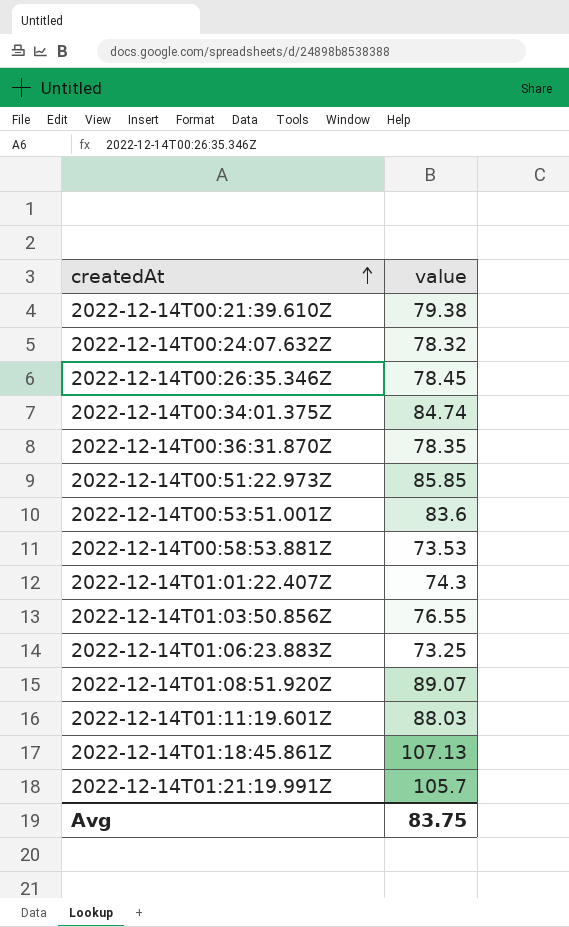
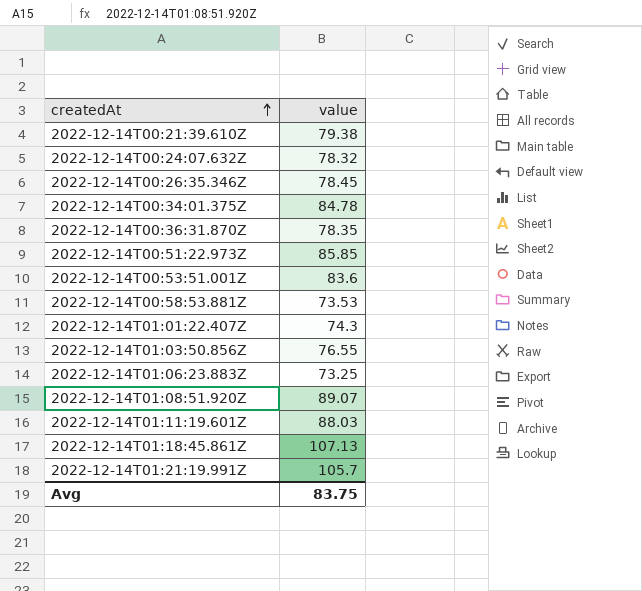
2022-12-14T00:34:01.375Z | value: 84.74 -> 84.78

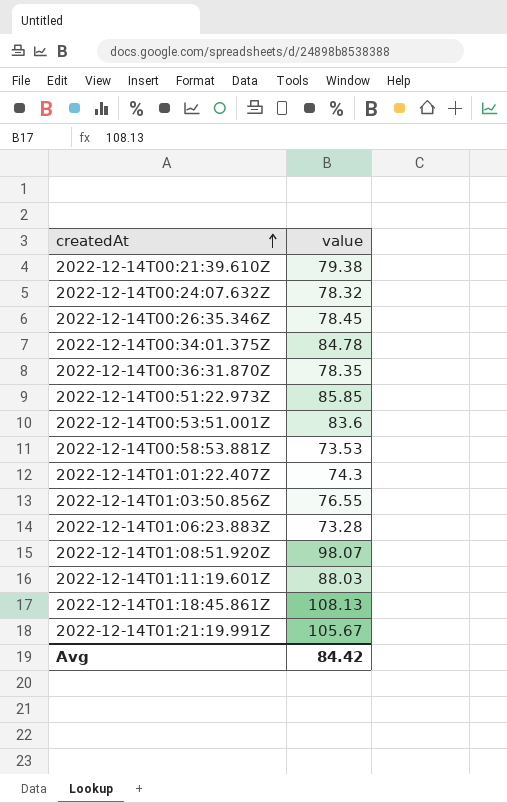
2022-12-14T01:06:23.883Z | value: 73.25 -> 73.28
2022-12-14T01:08:51.920Z | value: 89.07 -> 98.07
2022-12-14T01:18:45.861Z | value: 107.13 -> 108.13
2022-12-14T01:21:19.991Z | value: 105.7 -> 105.67
Avg | value: 83.75 -> 84.42

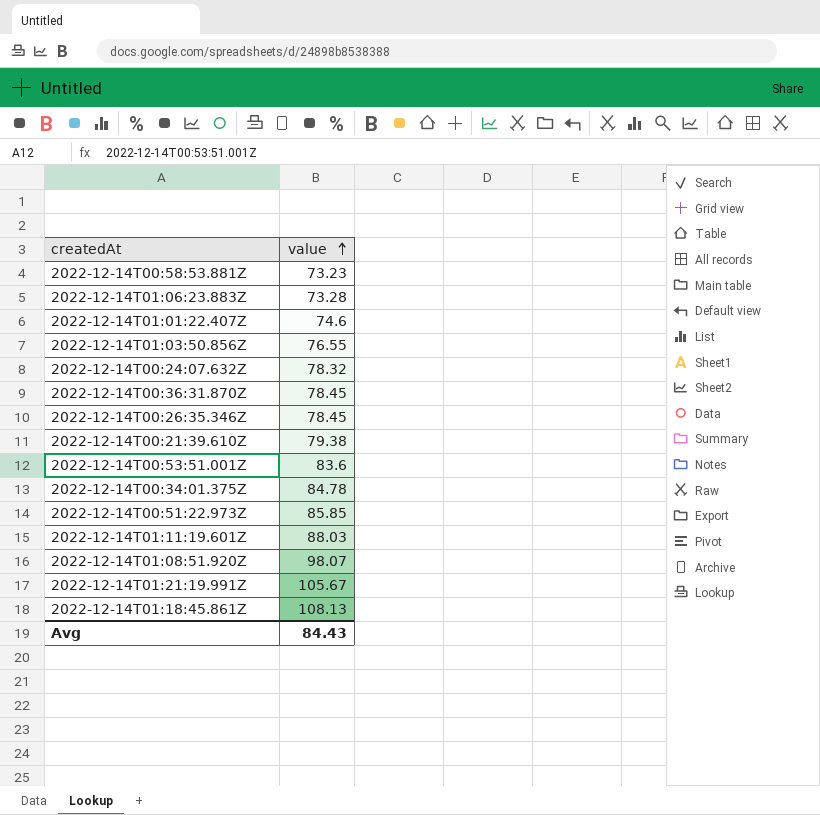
row order: createdAt ascending -> value ascending
2022-12-14T00:58:53.881Z | value: 73.53 -> 73.23
2022-12-14T01:01:22.407Z | value: 74.3 -> 74.6
2022-12-14T00:36:31.870Z | value: 78.35 -> 78.45
Avg | value: 84.42 -> 84.43

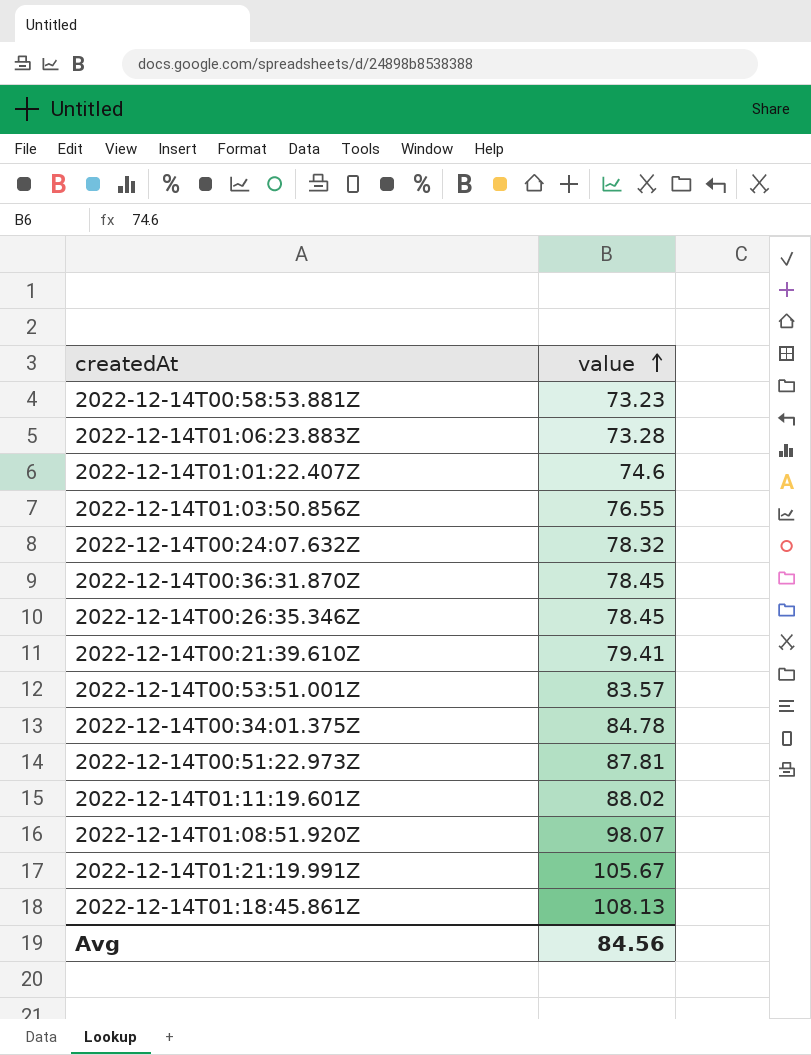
2022-12-14T00:21:39.610Z | value: 79.38 -> 79.41
2022-12-14T00:53:51.001Z | value: 83.6 -> 83.57
2022-12-14T00:51:22.973Z | value: 85.85 -> 87.81
2022-12-14T01:11:19.601Z | value: 88.03 -> 88.02
Avg | value: 84.43 -> 84.56

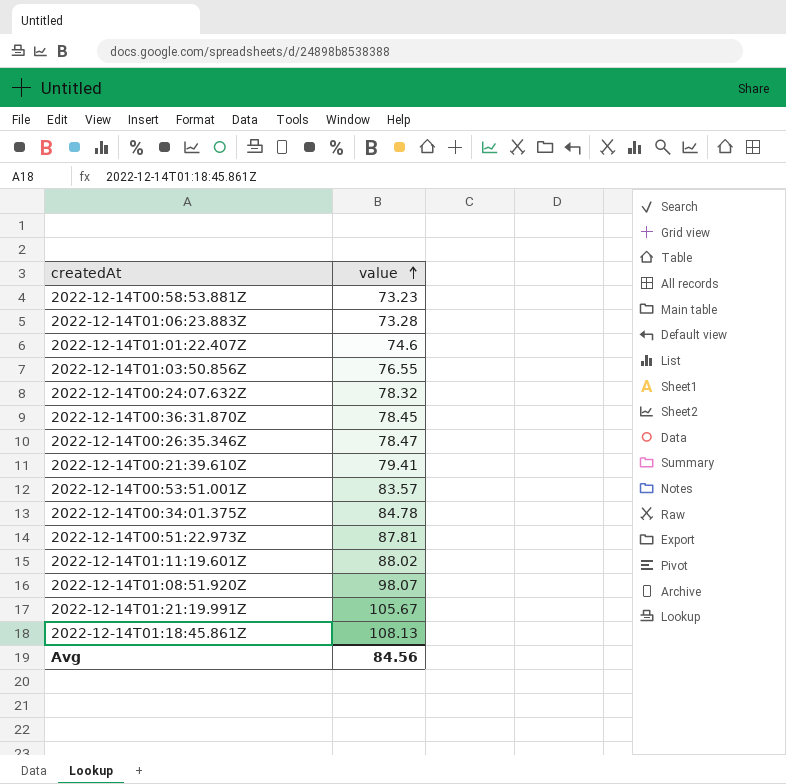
2022-12-14T00:26:35.346Z | value: 78.45 -> 78.47

